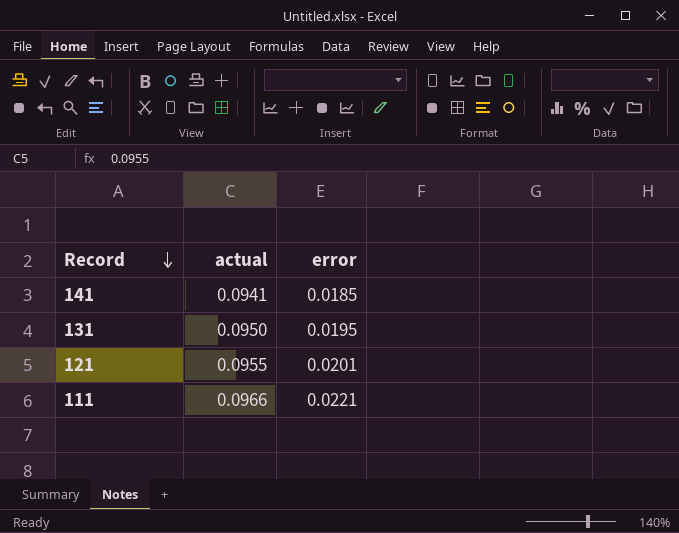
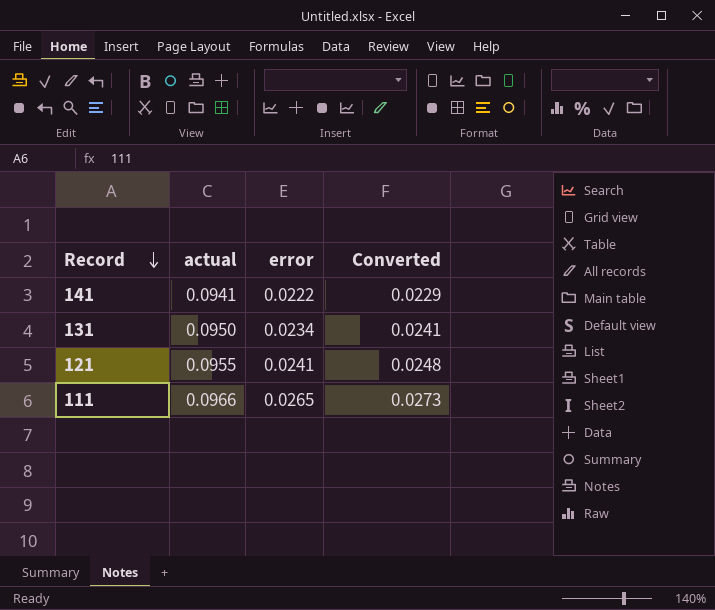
column Converted | formula: none -> [error] * 1.03
141 | error: 0.0185 -> 0.0222
131 | error: 0.0195 -> 0.0234
121 | error: 0.0201 -> 0.0241
111 | error: 0.0221 -> 0.0265

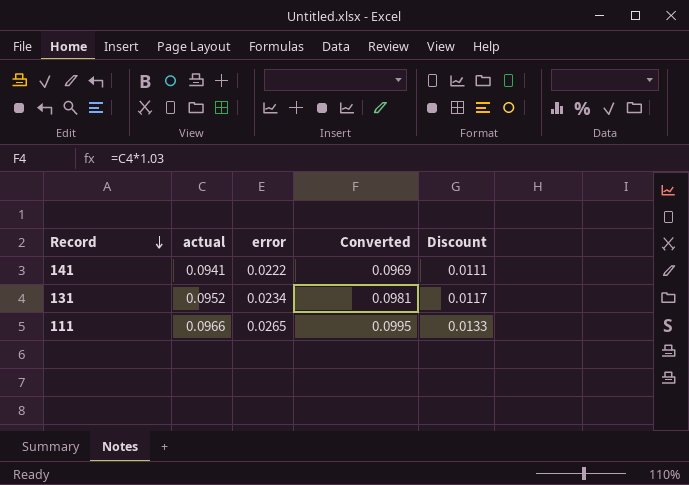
column Converted | formula: [error] * 1.03 -> [actual] * 1.03
column Discount | formula: none -> [error] * 0.5
row 121: 0.0955 | 0.0241 | 0.0248 -> none
131 | actual: 0.0950 -> 0.0952

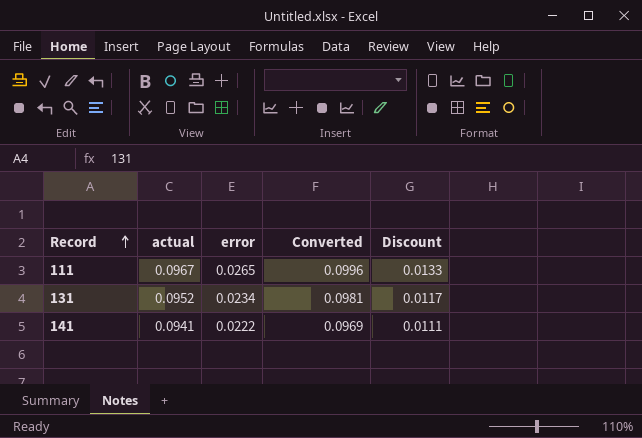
row order: Record descending -> Record ascending
111 | actual: 0.0966 -> 0.0967
111 | Converted: 0.0995 -> 0.0996

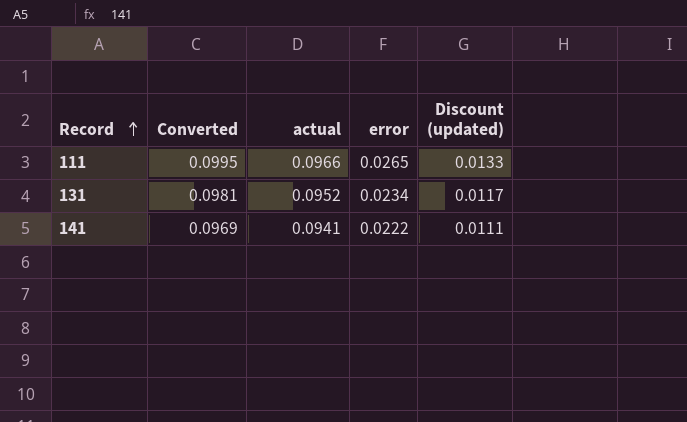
column Converted | position: 4 -> 2
column name: Discount -> Discount (updated)
111 | Converted: 0.0996 -> 0.0995
111 | actual: 0.0967 -> 0.0966

